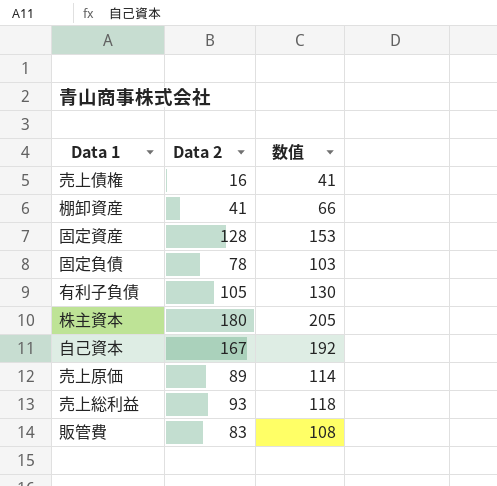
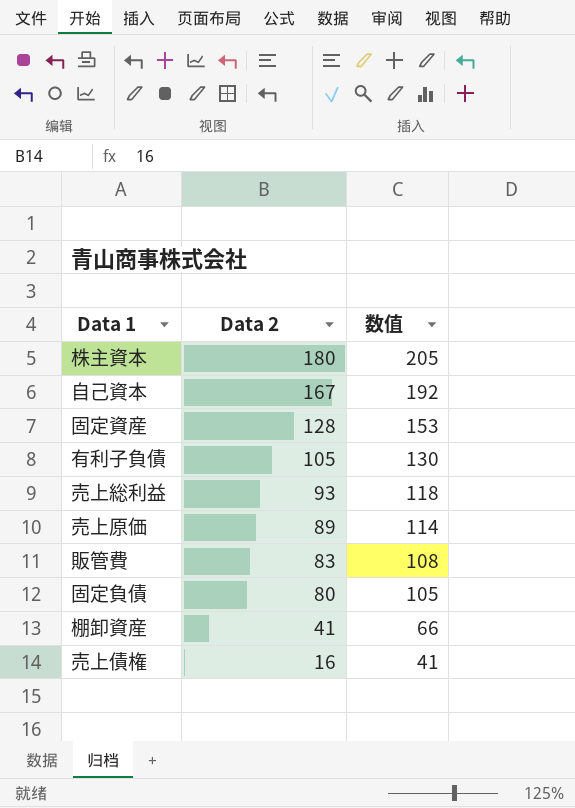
row order: none -> Data 2 descending
固定負債 | Data 2: 78 -> 80
固定負債 | 数值: 103 -> 105

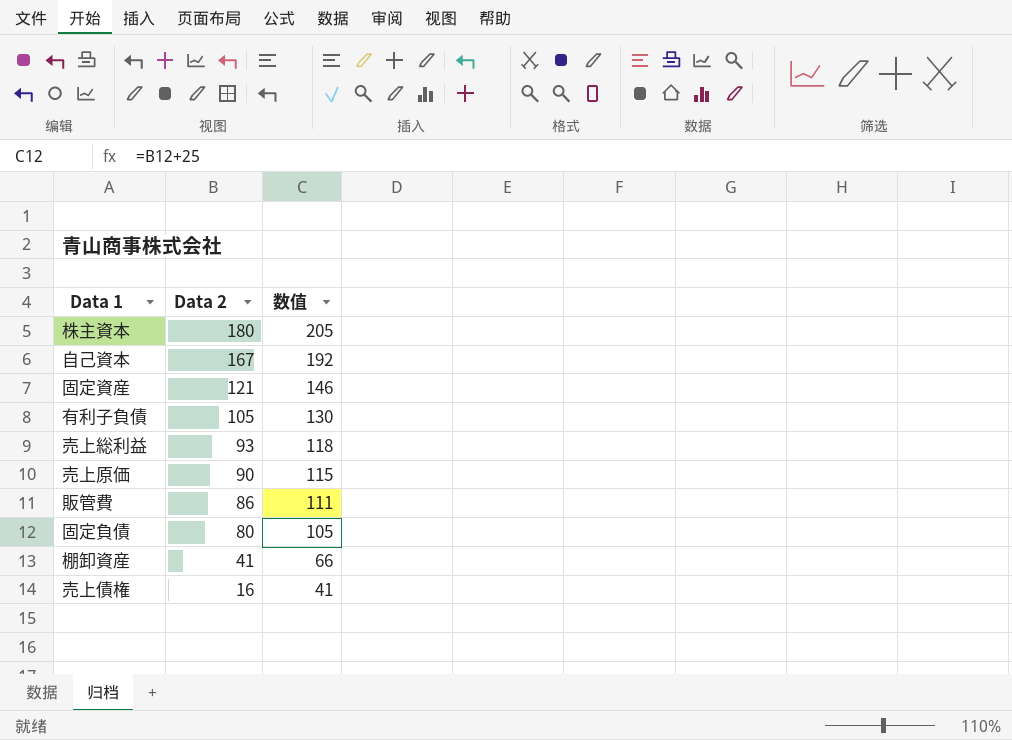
固定資産 | Data 2: 128 -> 121
固定資産 | 数值: 153 -> 146
売上原価 | Data 2: 89 -> 90
売上原価 | 数值: 114 -> 115
販管費 | Data 2: 83 -> 86
販管費 | 数值: 108 -> 111

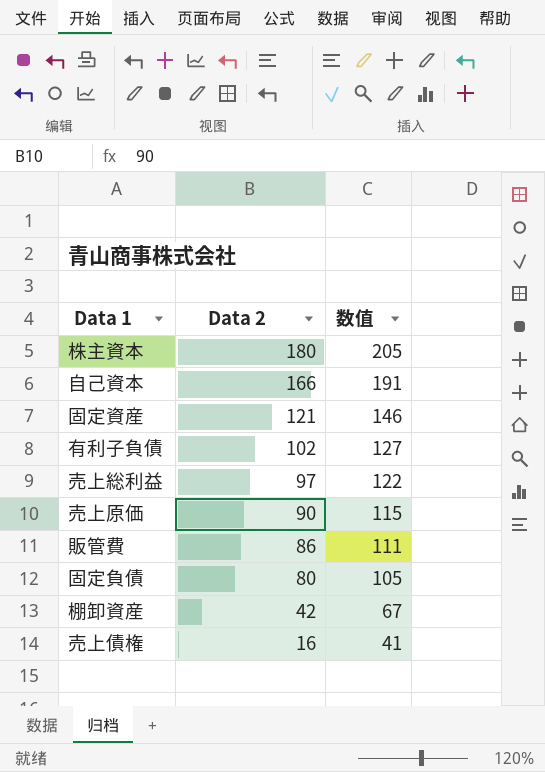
自己資本 | Data 2: 167 -> 166
自己資本 | 数值: 192 -> 191
有利子負債 | Data 2: 105 -> 102
有利子負債 | 数值: 130 -> 127
売上総利益 | Data 2: 93 -> 97
売上総利益 | 数值: 118 -> 122
棚卸資産 | Data 2: 41 -> 42
棚卸資産 | 数值: 66 -> 67

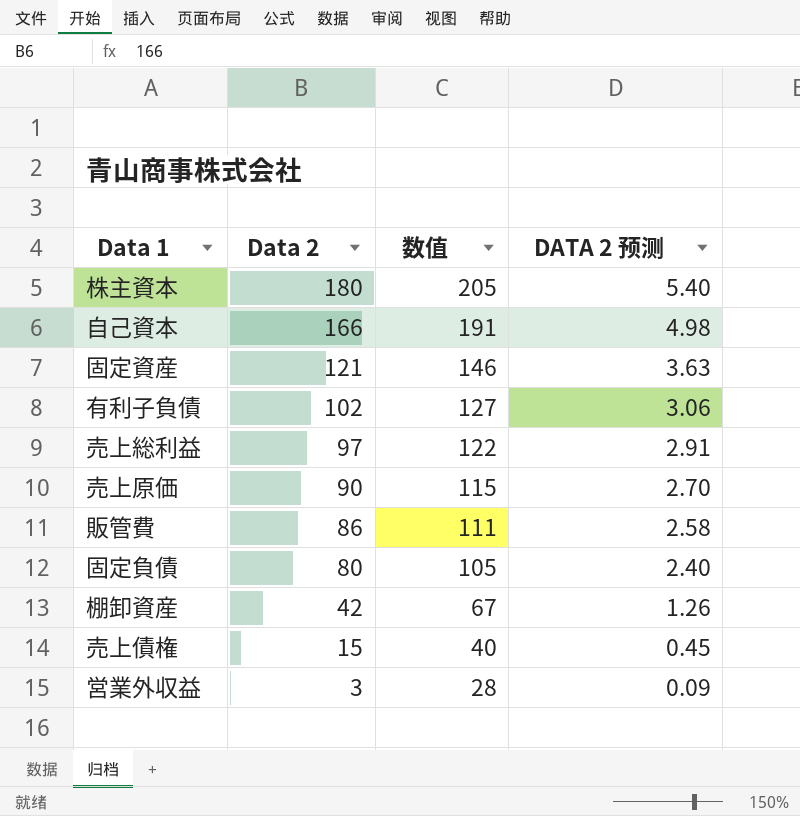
column DATA 2 预测 | formula: none -> [Data 2] * 0.03
売上債権 | Data 2: 16 -> 15
売上債権 | 数值: 41 -> 40
row 営業外収益: none -> 3 | 28 | 0.09

